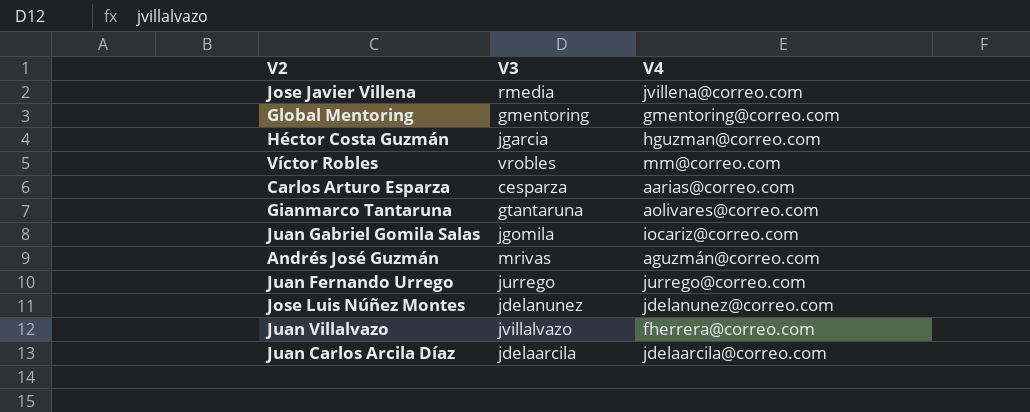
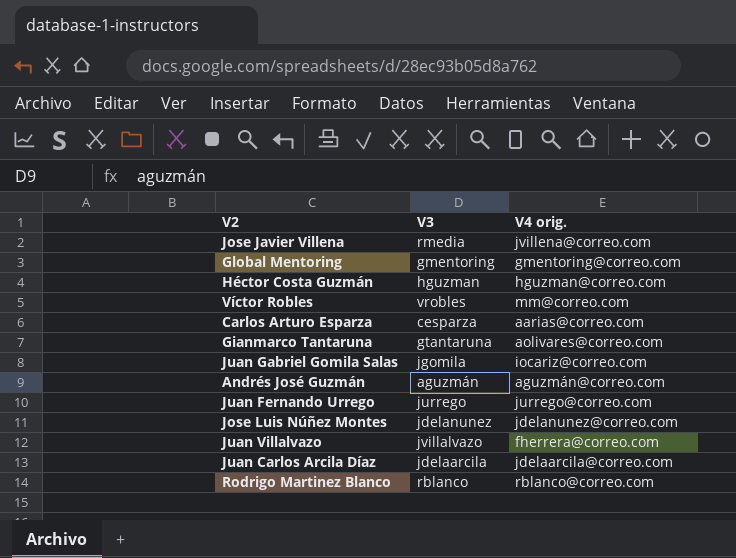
column name: V4 -> V4 orig.
Héctor Costa Guzmán | V3: jgarcia -> hguzman
Andrés José Guzmán | V3: mrivas -> aguzmán
row Rodrigo Martinez Blanco: none -> rblanco | rblanco@correo.com

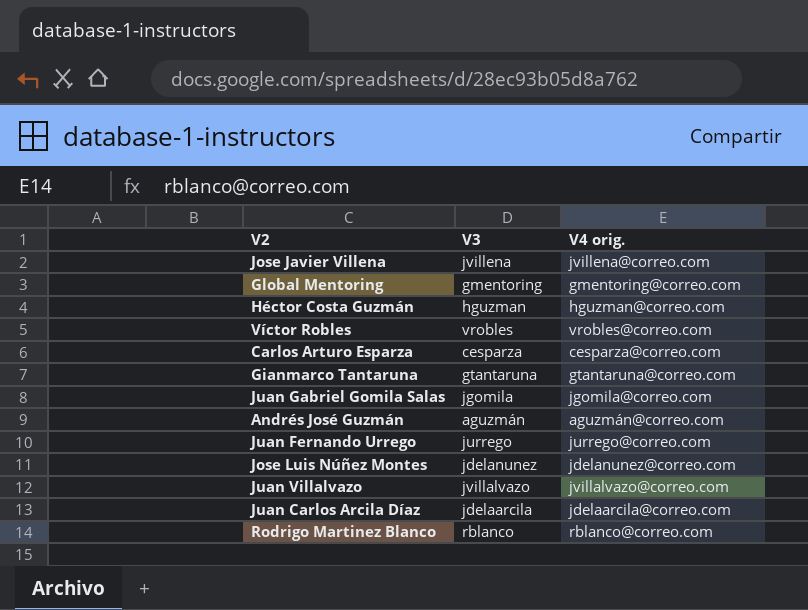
Jose Javier Villena | V3: rmedia -> jvillena
Víctor Robles | V4 orig.: mm@correo.com -> vrobles@correo.com
Carlos Arturo Esparza | V4 orig.: aarias@correo.com -> cesparza@correo.com
Gianmarco Tantaruna | V4 orig.: aolivares@correo.com -> gtantaruna@correo.com
Juan Gabriel Gomila Salas | V4 orig.: iocariz@correo.com -> jgomila@correo.com
Juan Villalvazo | V4 orig.: fherrera@correo.com -> jvillalvazo@correo.com

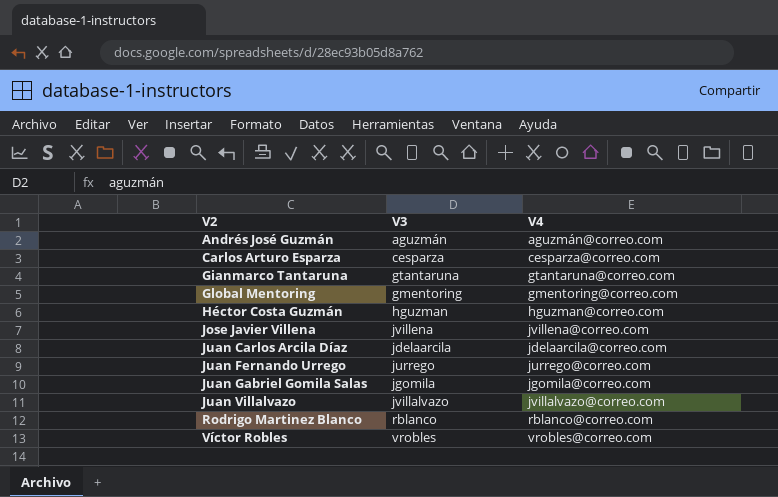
row order: none -> V2 ascending
column name: V4 orig. -> V4
row Jose Luis Núñez Montes: jdelanunez | jdelanunez@correo.com -> none

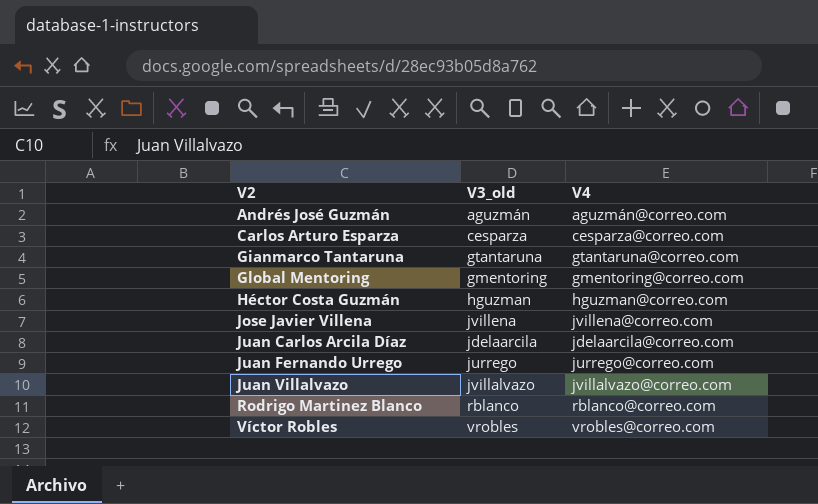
column name: V3 -> V3_old
row Juan Gabriel Gomila Salas: jgomila | jgomila@correo.com -> none

